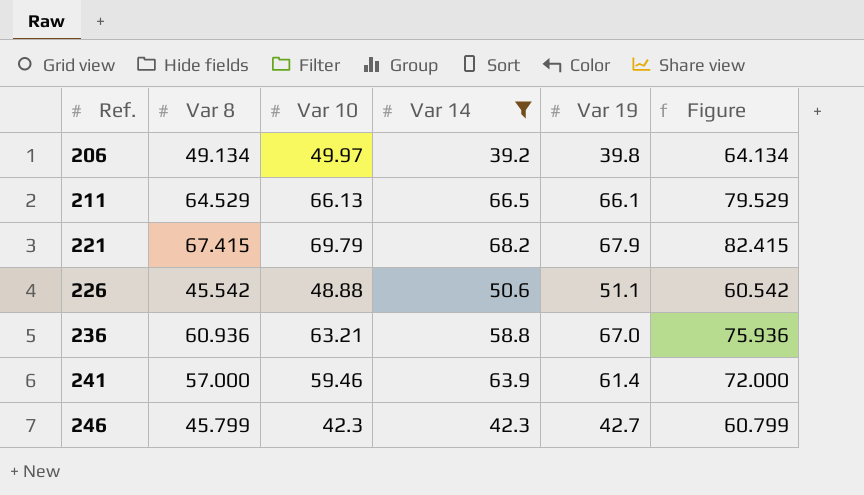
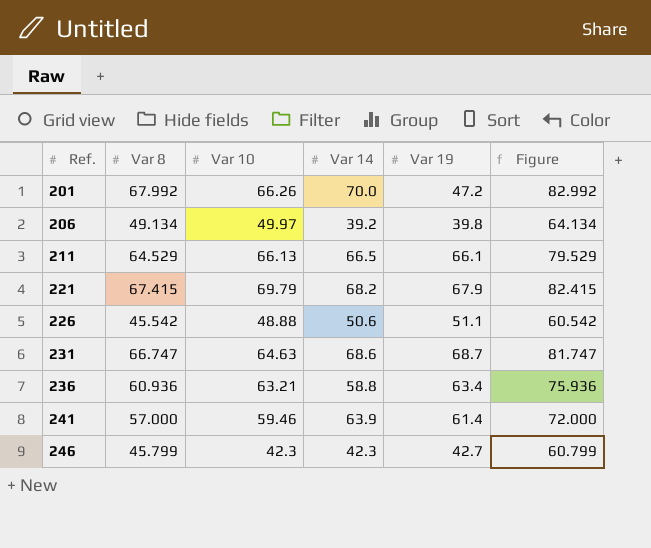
filter: Var 14 <= 68.2 -> none
236 | Var 19: 67.0 -> 63.4

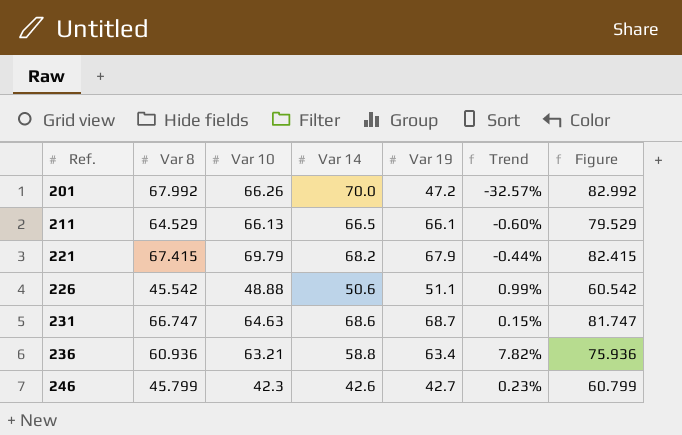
column Trend | formula: none -> ([Var 19] - [Var 14]) / [Var 14]
row 206: 49.134 | 49.97 | 39.2 | 39.8 | 64.134 -> none
row 241: 57.000 | 59.46 | 63.9 | 61.4 | 72.000 -> none
246 | Var 14: 42.3 -> 42.6

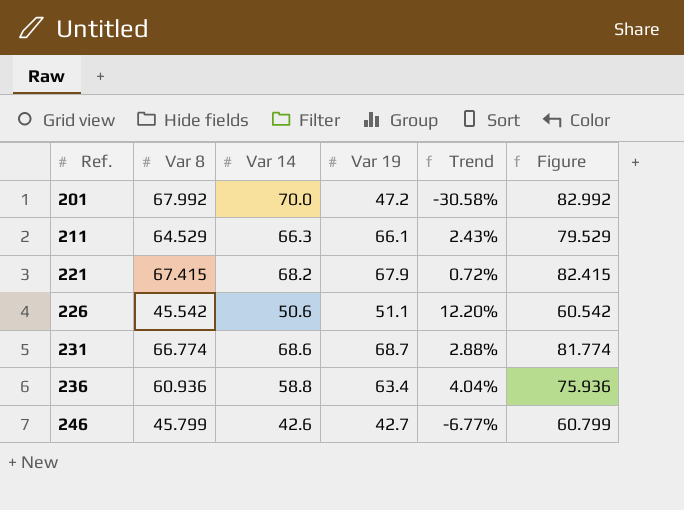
column Var 10 | position: 3 -> none
column Trend | formula: ([Var 19] - [Var 14]) / [Var 14] -> ([Var 19] - [Var 8]) / [Var 8]
211 | Var 14: 66.5 -> 66.3
231 | Var 8: 66.747 -> 66.774
231 | Figure: 81.747 -> 81.774

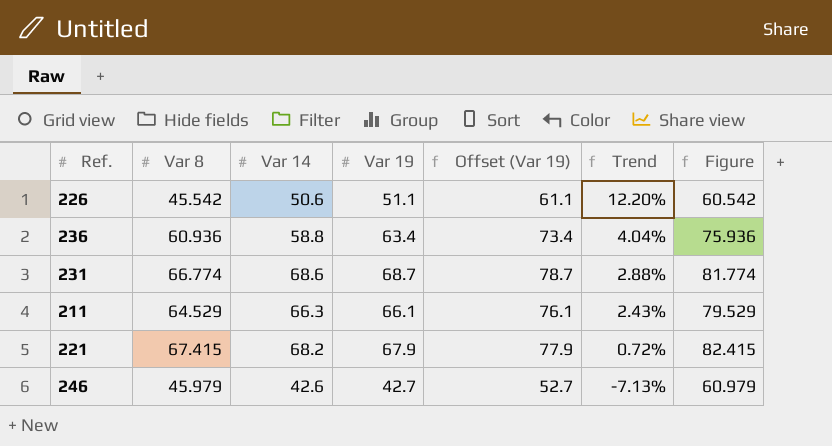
row order: Ref. ascending -> Trend descending
column Offset (Var 19) | formula: none -> [Var 19] + 10
row 201: 67.992 | 70.0 | 47.2 | -30.58% | 82.992 -> none
246 | Var 8: 45.799 -> 45.979
246 | Trend: -6.77% -> -7.13%
246 | Figure: 60.799 -> 60.979

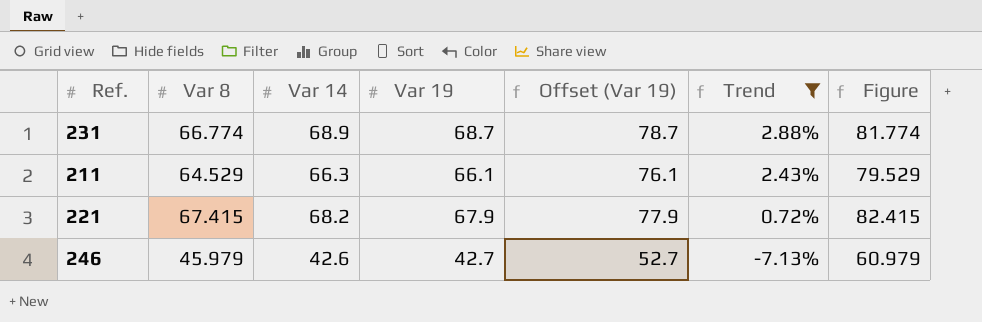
filter: none -> Trend <= 2.88%
231 | Var 14: 68.6 -> 68.9

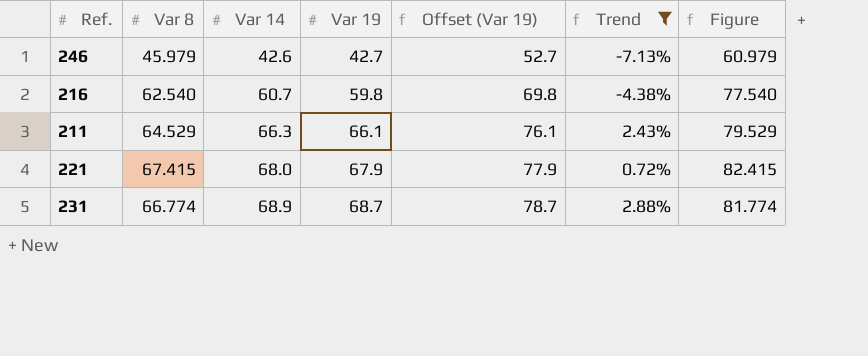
row order: Trend descending -> Var 14 ascending
row 216: none -> 62.540 | 60.7 | 59.8 | 69.8 | -4.38% | 77.540
221 | Var 14: 68.2 -> 68.0

